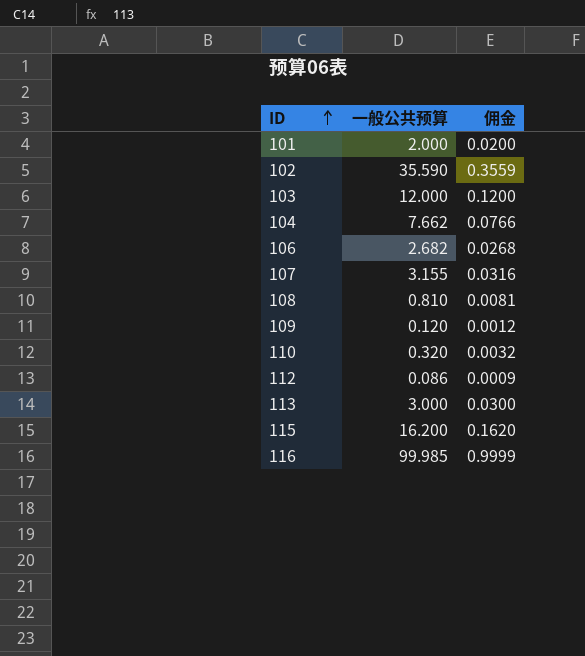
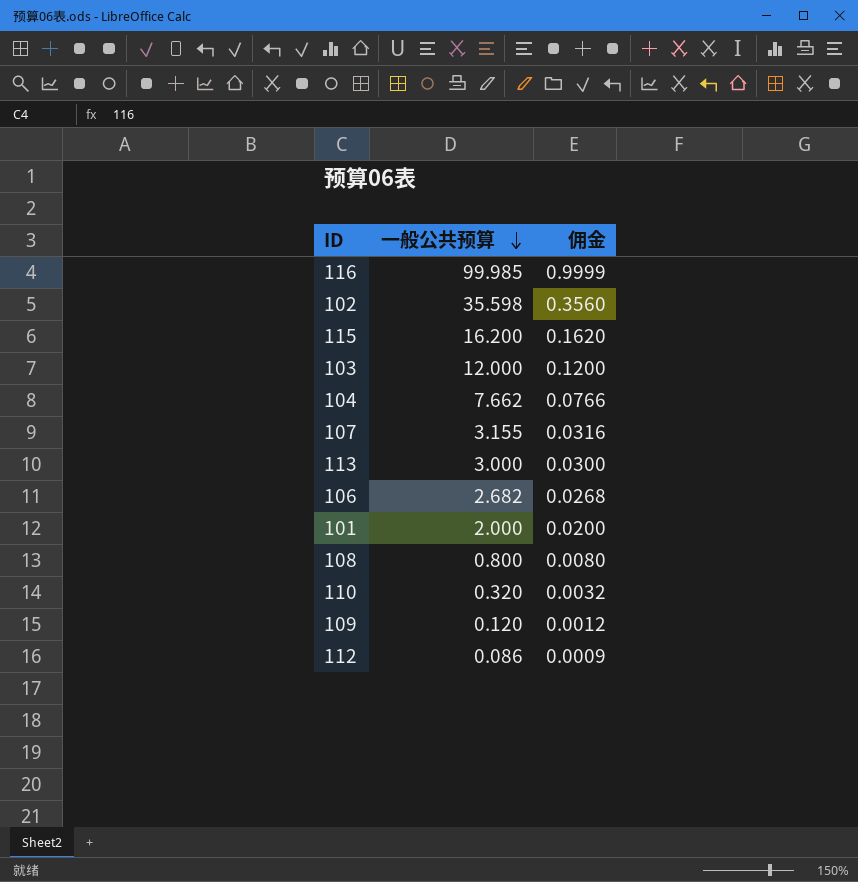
row order: ID ascending -> 一般公共预算 descending
102 | 一般公共预算: 35.590 -> 35.598
102 | 佣金: 0.3559 -> 0.3560
108 | 一般公共预算: 0.810 -> 0.800
108 | 佣金: 0.0081 -> 0.0080

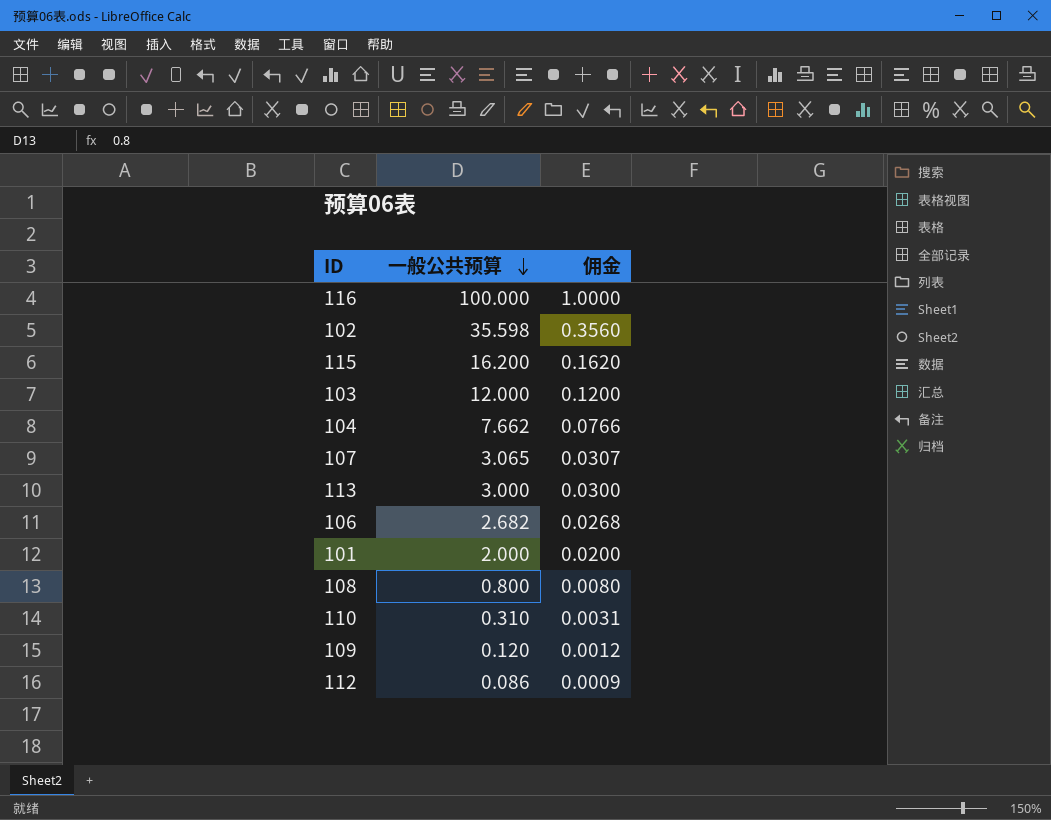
116 | 一般公共预算: 99.985 -> 100.000
116 | 佣金: 0.9999 -> 1.0000
107 | 一般公共预算: 3.155 -> 3.065
107 | 佣金: 0.0316 -> 0.0307
110 | 一般公共预算: 0.320 -> 0.310
110 | 佣金: 0.0032 -> 0.0031

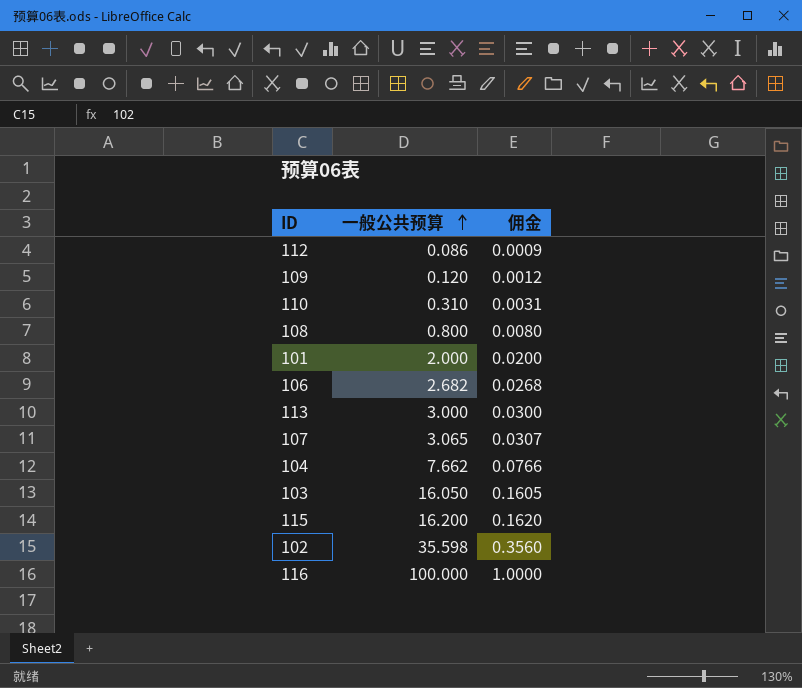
row order: 一般公共预算 descending -> 一般公共预算 ascending
103 | 一般公共预算: 12.000 -> 16.050
103 | 佣金: 0.1200 -> 0.1605

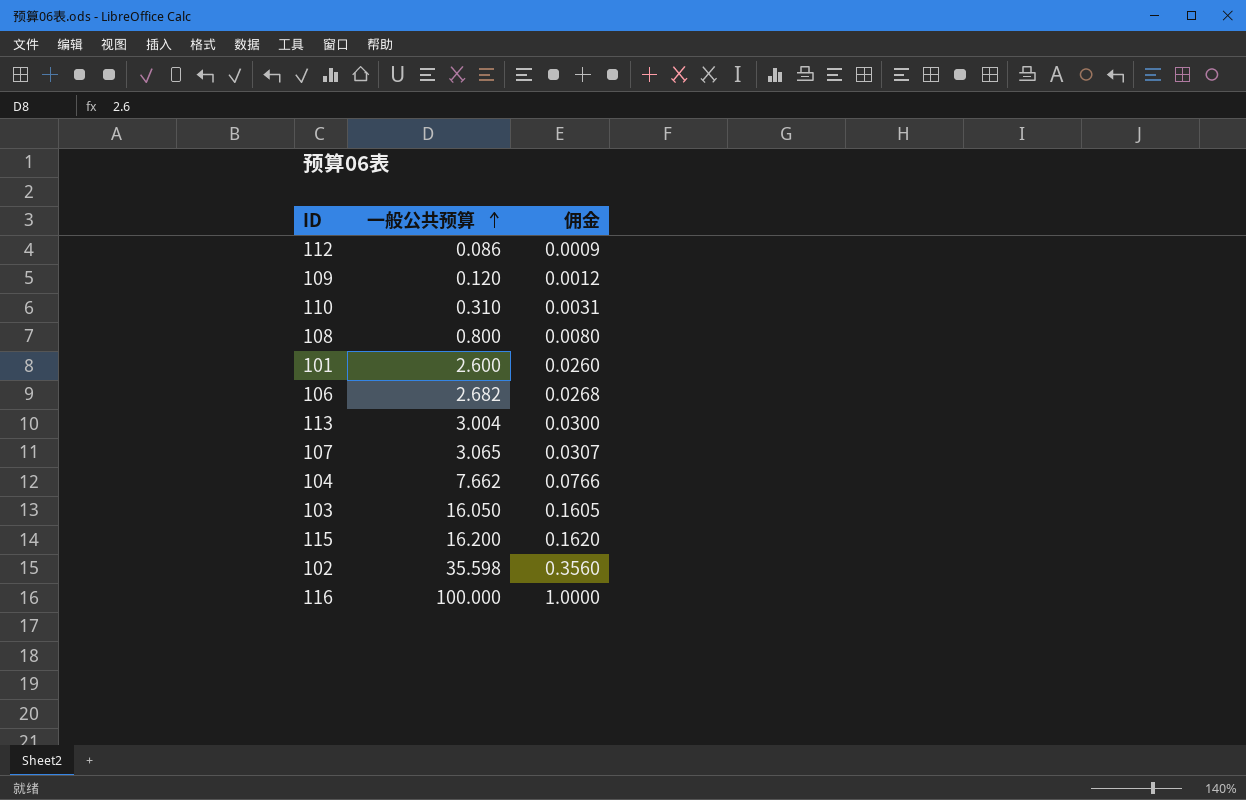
101 | 一般公共预算: 2.000 -> 2.600
101 | 佣金: 0.0200 -> 0.0260
113 | 一般公共预算: 3.000 -> 3.004

